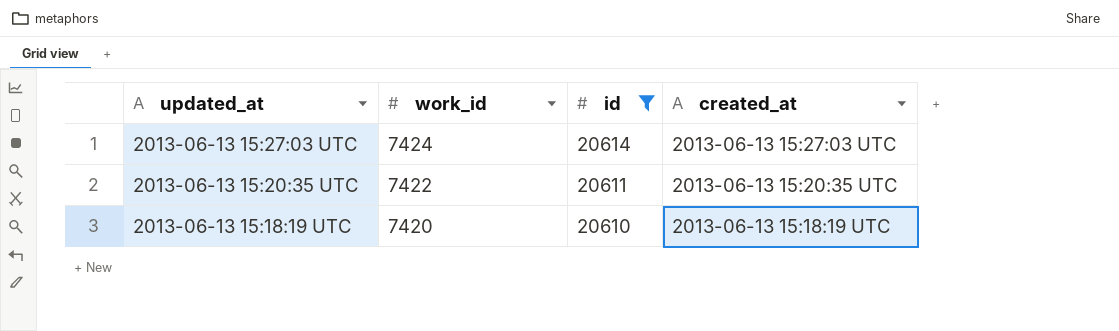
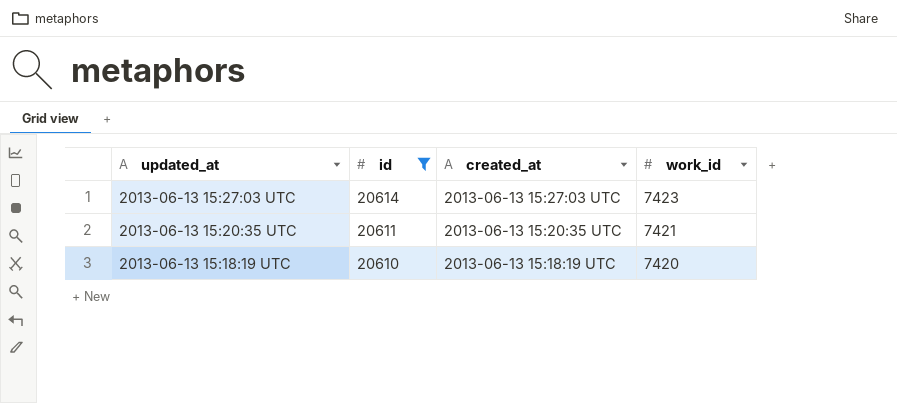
column work_id | position: 2 -> 4
2013-06-13 15:27:03 UTC | work_id: 7424 -> 7423
2013-06-13 15:20:35 UTC | work_id: 7422 -> 7421

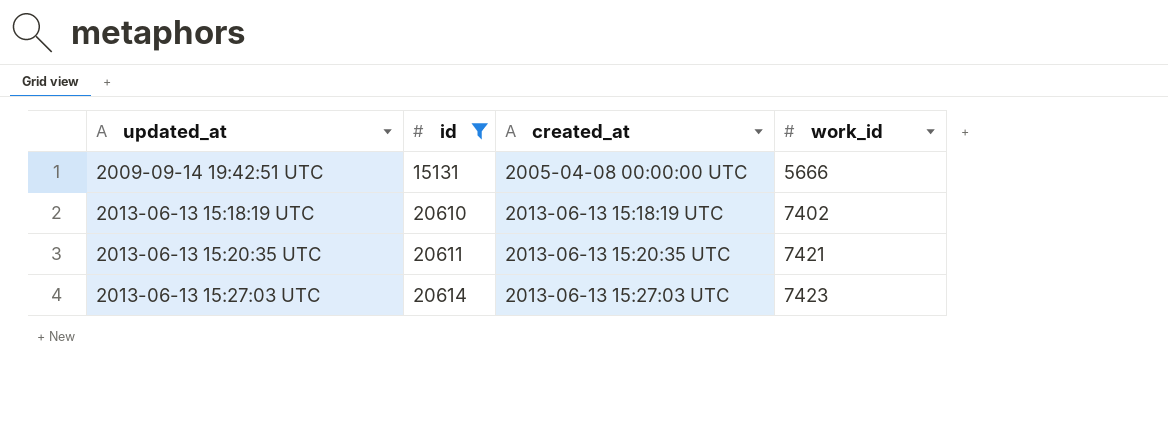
row order: updated_at descending -> updated_at ascending
row 2009-09-14 19:42:51 UTC: none -> 15131 | 2005-04-08 00:00:00 UTC | 5666
2013-06-13 15:18:19 UTC | work_id: 7420 -> 7402

